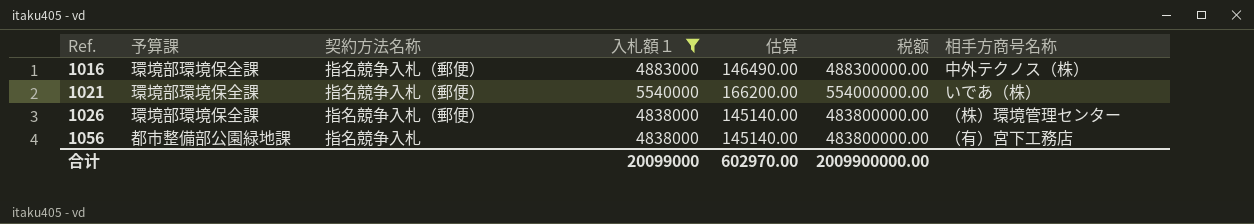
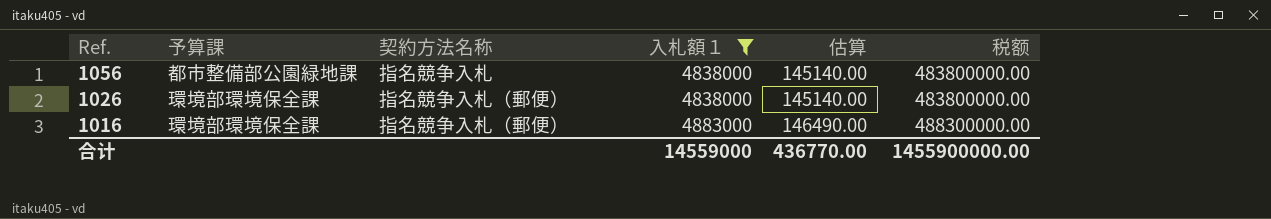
row order: Ref. ascending -> Ref. descending
column 相手方商号名称 | position: 7 -> none
row 1021: 環境部環境保全課 | 指名競争入札（郵便） | 5540000 | 166200.00 | 554000000.00 | いであ（株） -> none
合计 | 入札額１: 20099000 -> 14559000
合计 | 估算: 602970.00 -> 436770.00
合计 | 税额: 2009900000.00 -> 1455900000.00

